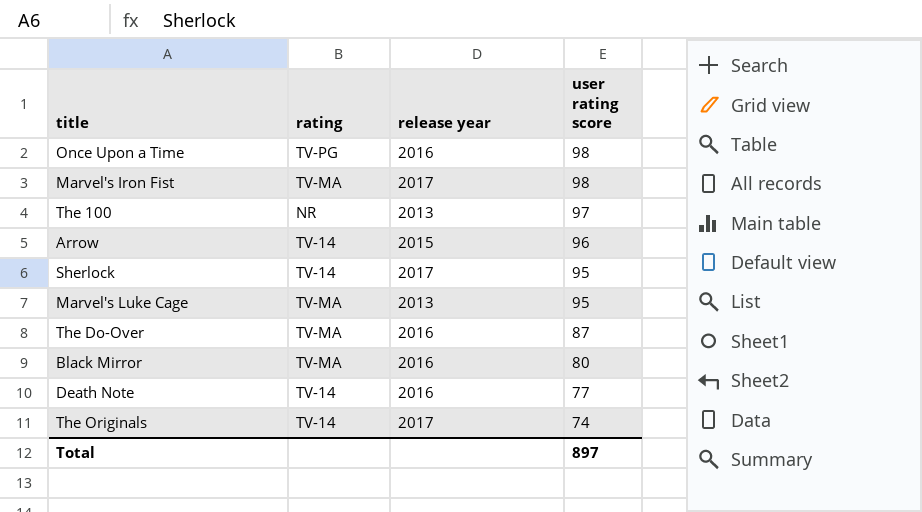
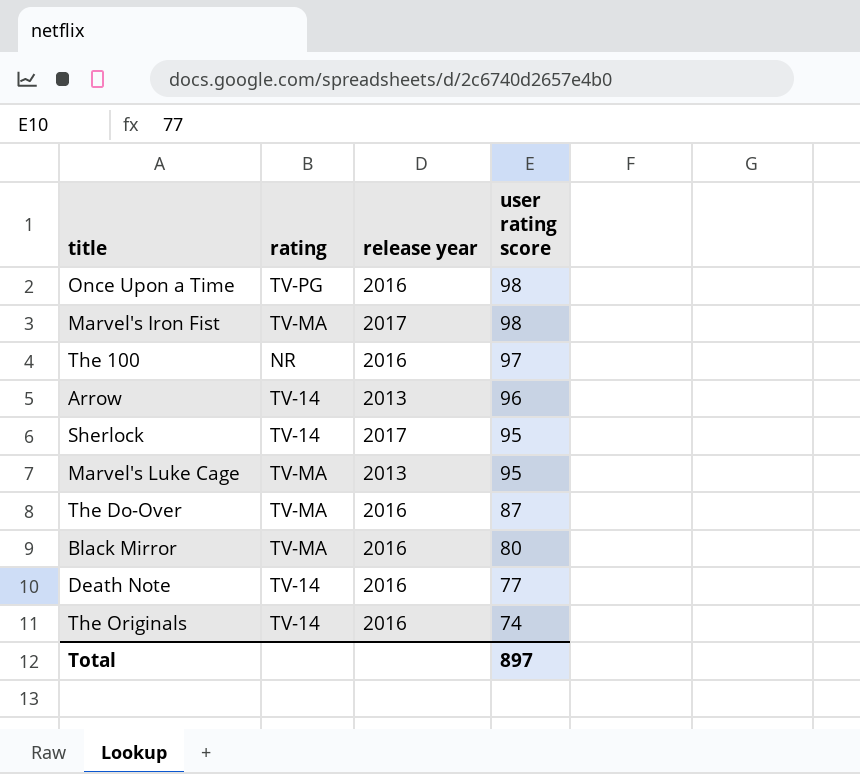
The 100 | release year: 2013 -> 2016
Arrow | release year: 2015 -> 2013
The Originals | release year: 2017 -> 2016

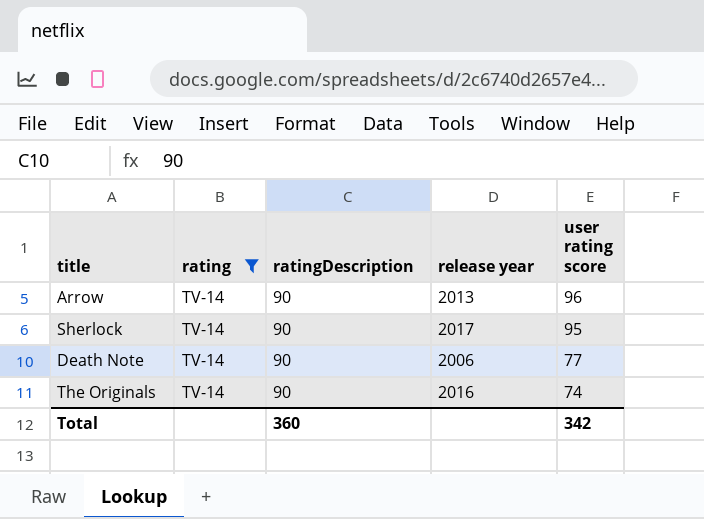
filter: none -> rating = TV-14
column ratingDescription | position: none -> 3
Death Note | release year: 2016 -> 2006
Total | user rating score: 897 -> 342

